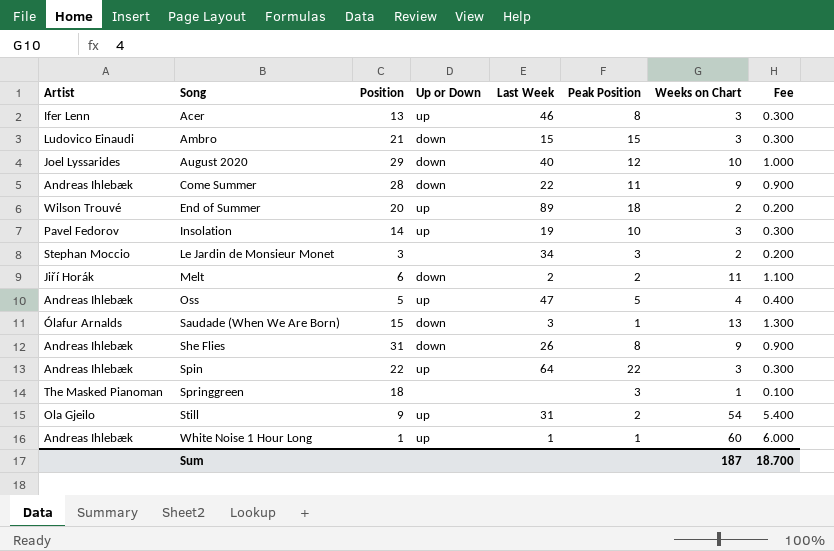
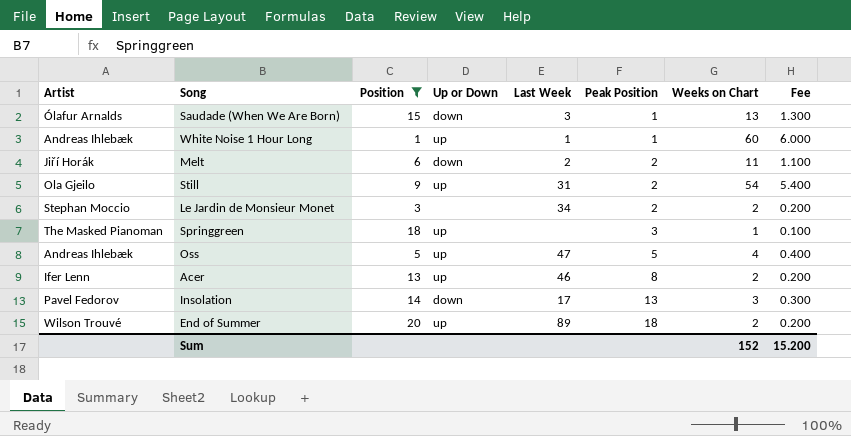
filter: none -> Position <= 20
row order: Song ascending -> Peak Position ascending
Le Jardin de Monsieur Monet | Peak Position: 3 -> 2
Springgreen | Up or Down: none -> up
Acer | Weeks on Chart: 3 -> 2
Acer | Fee: 0.300 -> 0.200
Insolation | Up or Down: up -> down
Insolation | Last Week: 19 -> 17
Insolation | Peak Position: 10 -> 13
Sum | Weeks on Chart: 187 -> 152
Sum | Fee: 18.700 -> 15.200

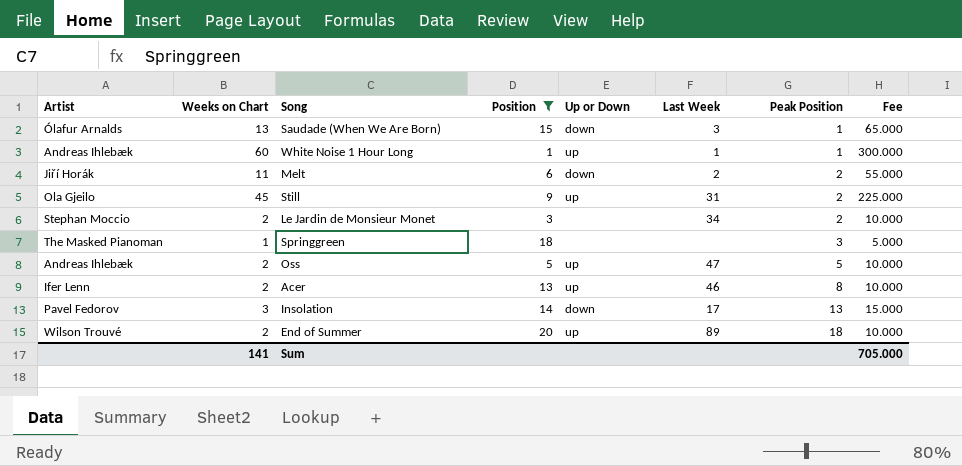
column Weeks on Chart | position: 7 -> 2
column Fee | formula: [Weeks on Chart] * 0.1 -> [Weeks on Chart] * 5
Still | Weeks on Chart: 54 -> 45
Springgreen | Up or Down: up -> none
Oss | Weeks on Chart: 4 -> 2
Sum | Weeks on Chart: 152 -> 141
Sum | Fee: 15.200 -> 705.000

